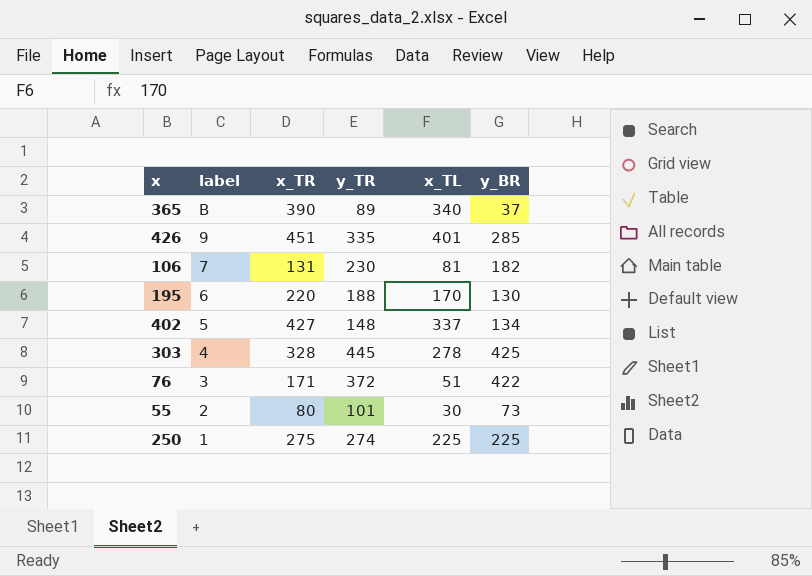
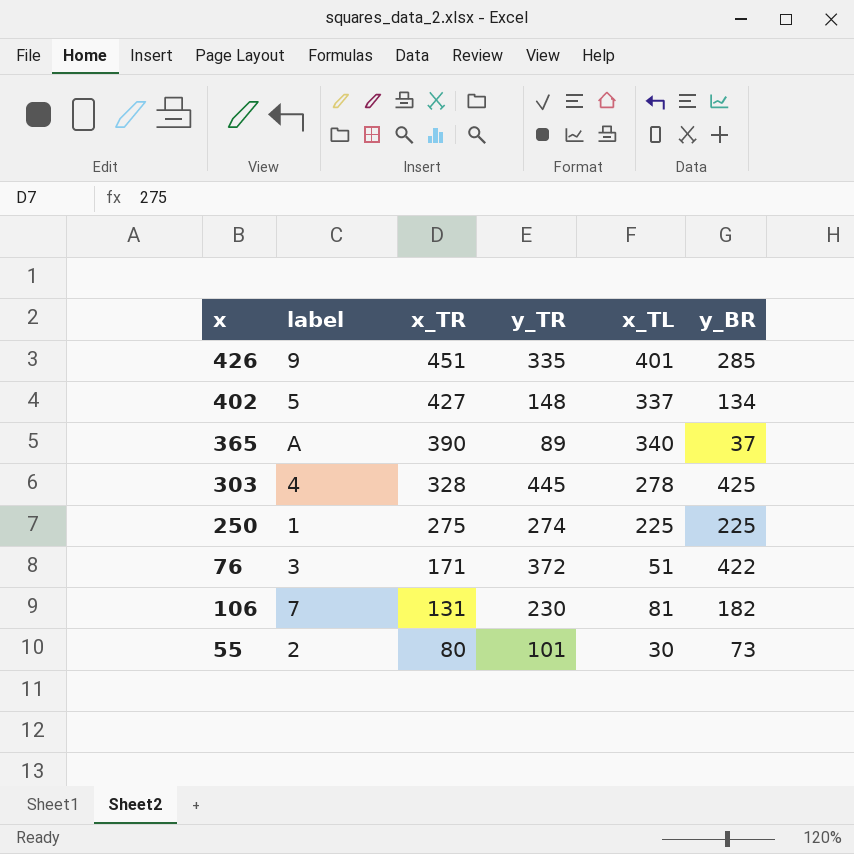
row order: label descending -> x_TR descending
row 195: 6 | 220 | 188 | 170 | 130 -> none
365 | label: B -> A

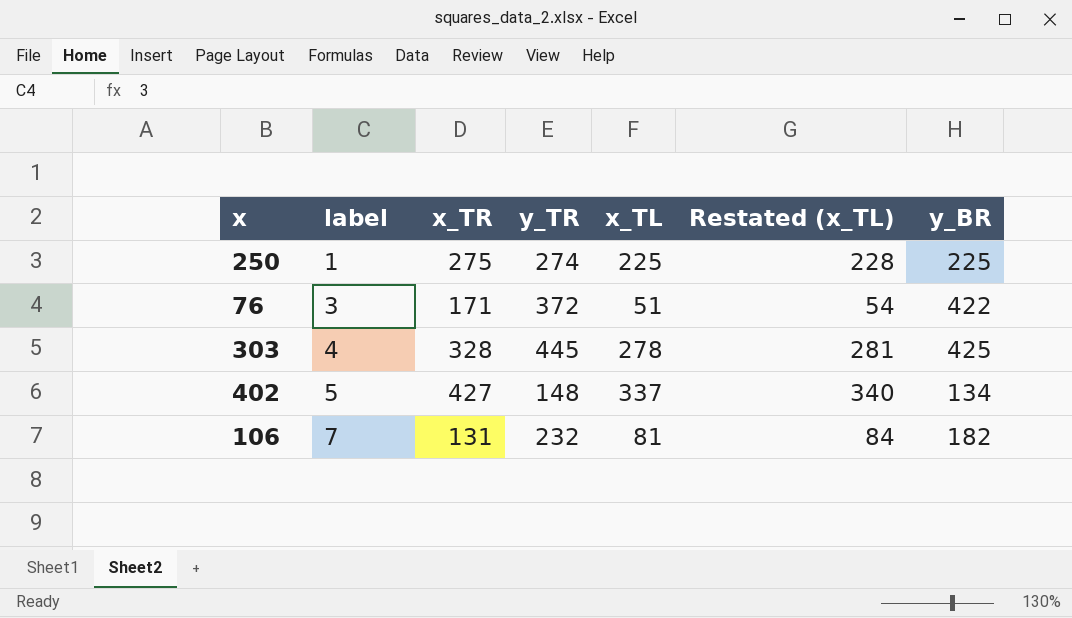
row order: x_TR descending -> label ascending
column Restated (x_TL) | formula: none -> [x_TL] + 3
row 426: 9 | 451 | 335 | 401 | 285 -> none
row 365: A | 390 | 89 | 340 | 37 -> none
row 55: 2 | 80 | 101 | 30 | 73 -> none
106 | y_TR: 230 -> 232

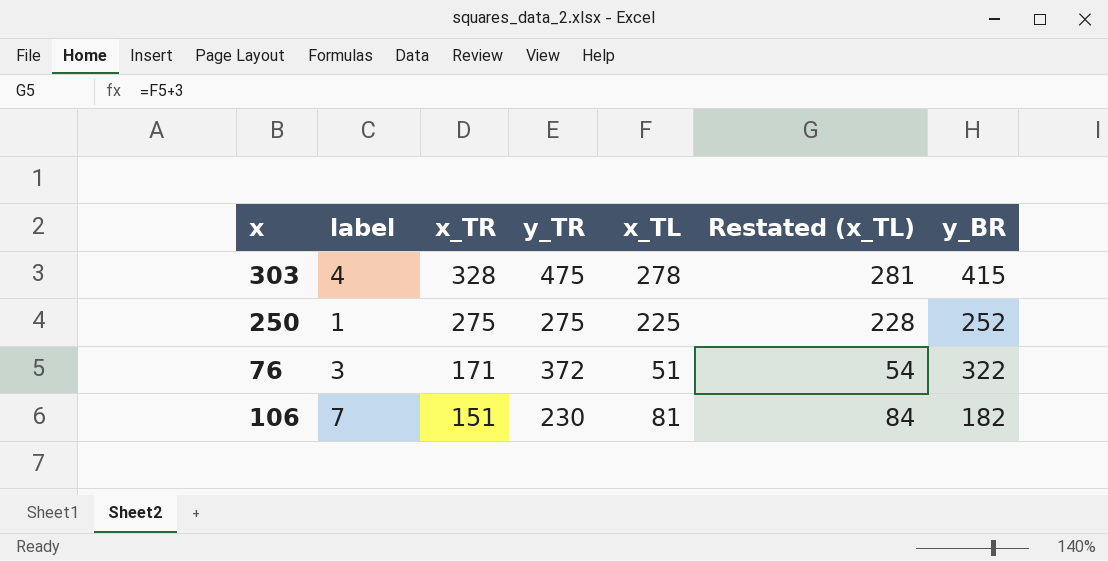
row order: label ascending -> x_TR descending
row 402: 5 | 427 | 148 | 337 | 340 | 134 -> none
303 | y_TR: 445 -> 475
303 | y_BR: 425 -> 415
250 | y_TR: 274 -> 275
250 | y_BR: 225 -> 252
76 | y_BR: 422 -> 322
106 | x_TR: 131 -> 151
106 | y_TR: 232 -> 230

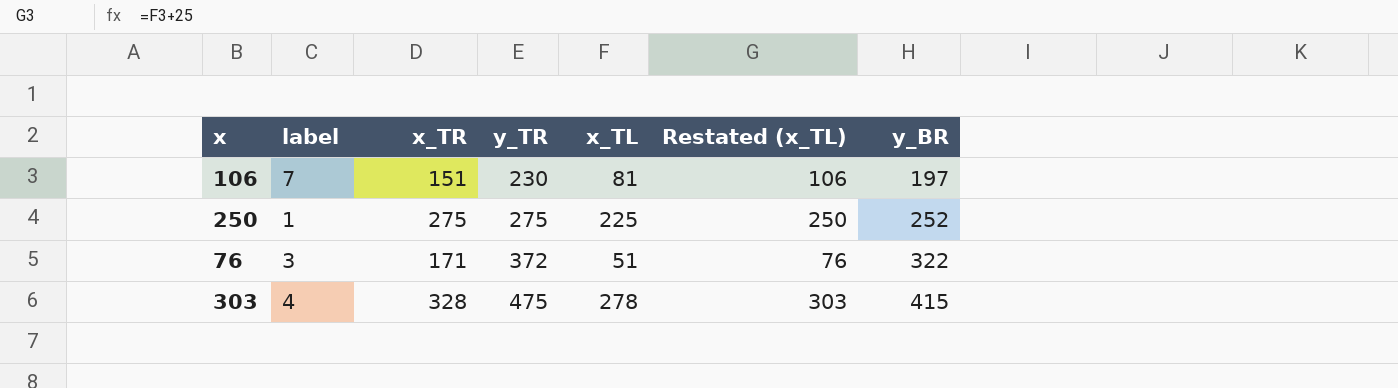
row order: x_TR descending -> y_TR ascending
column Restated (x_TL) | formula: [x_TL] + 3 -> [x_TL] + 25
106 | y_BR: 182 -> 197

